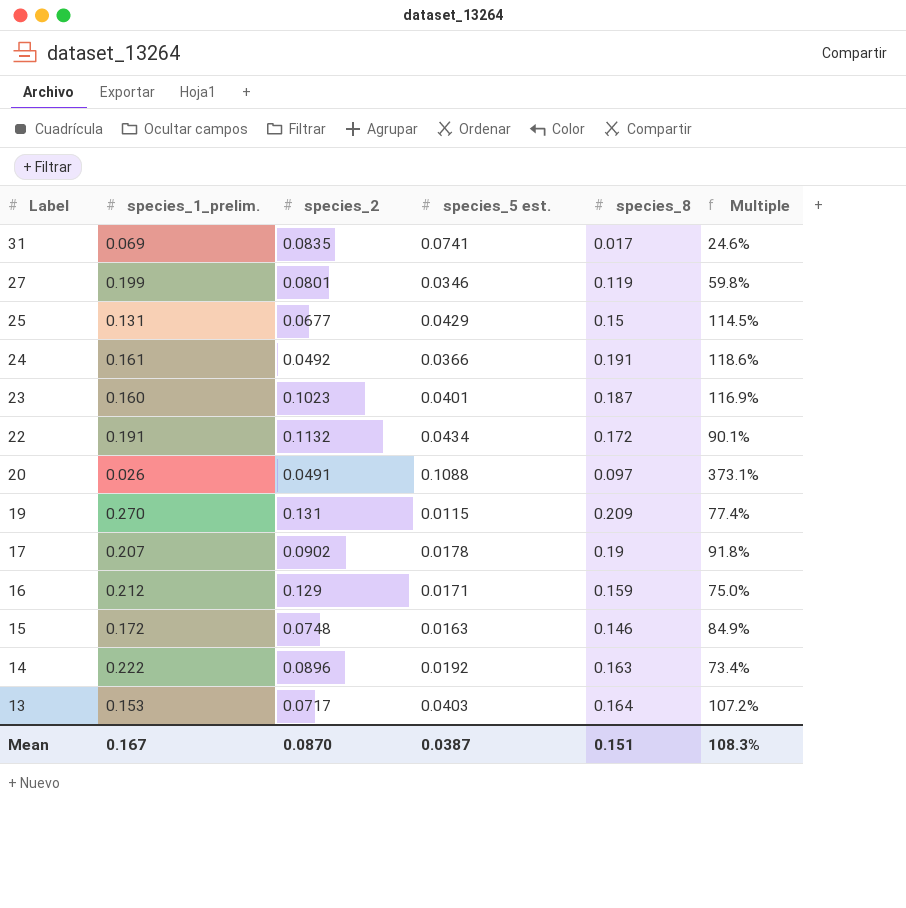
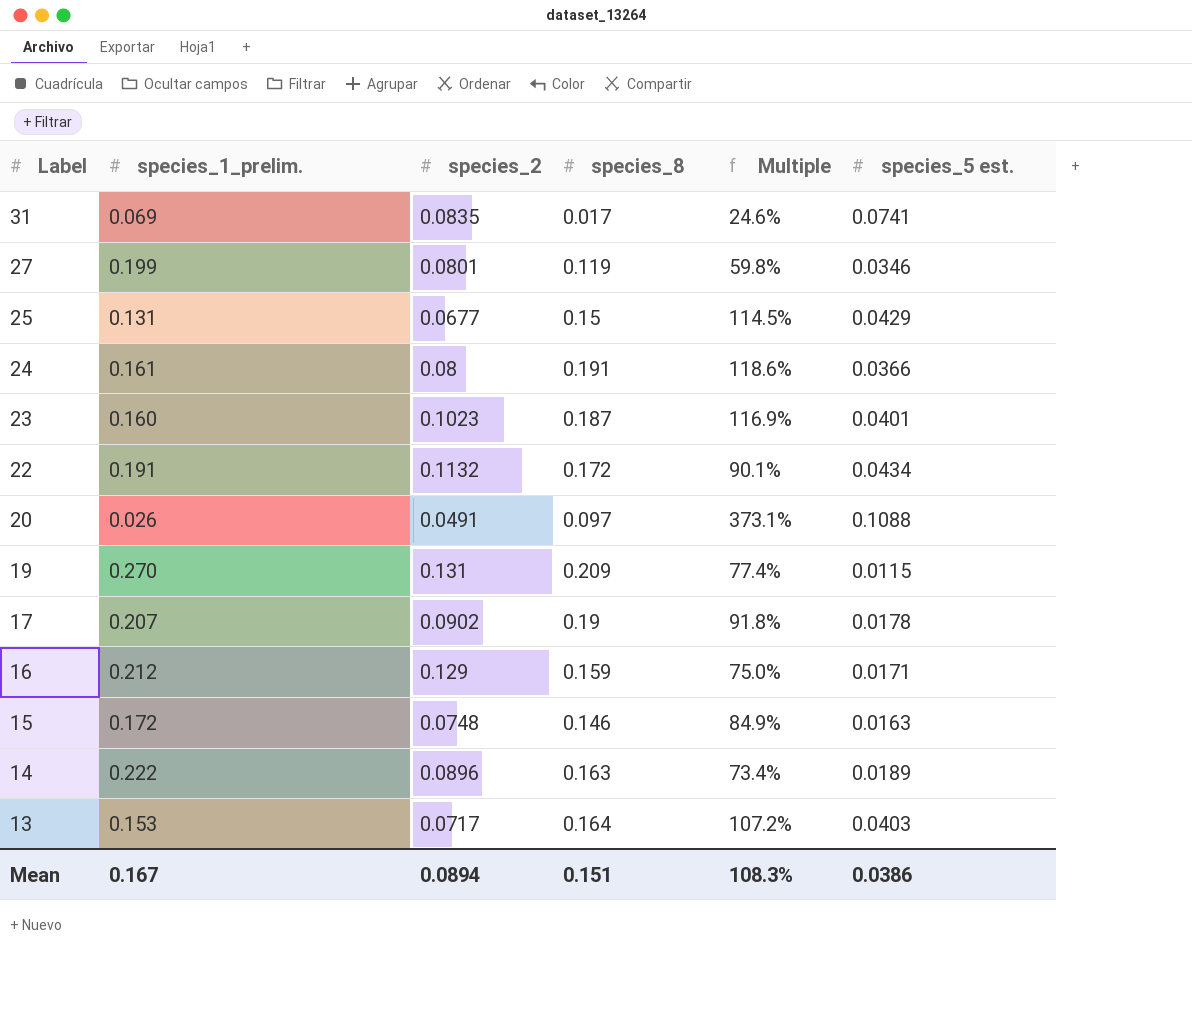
column species_5 est. | position: 4 -> 6
24 | species_2: 0.0492 -> 0.08
14 | species_5 est.: 0.0192 -> 0.0189
Mean | species_2: 0.0870 -> 0.0894
Mean | species_5 est.: 0.0387 -> 0.0386

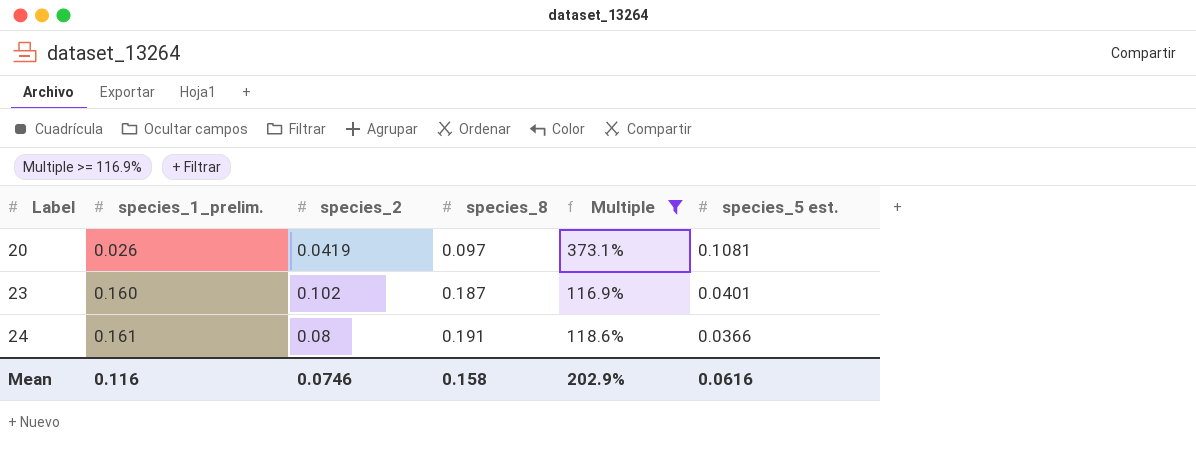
filter: none -> Multiple >= 116.9%
row order: Label descending -> Label ascending
20 | species_2: 0.0491 -> 0.0419
20 | species_5 est.: 0.1088 -> 0.1081
23 | species_2: 0.1023 -> 0.102
Mean | species_1_prelim.: 0.167 -> 0.116
Mean | species_2: 0.0894 -> 0.0746
Mean | species_8: 0.151 -> 0.158
Mean | Multiple: 108.3% -> 202.9%
Mean | species_5 est.: 0.0386 -> 0.0616

